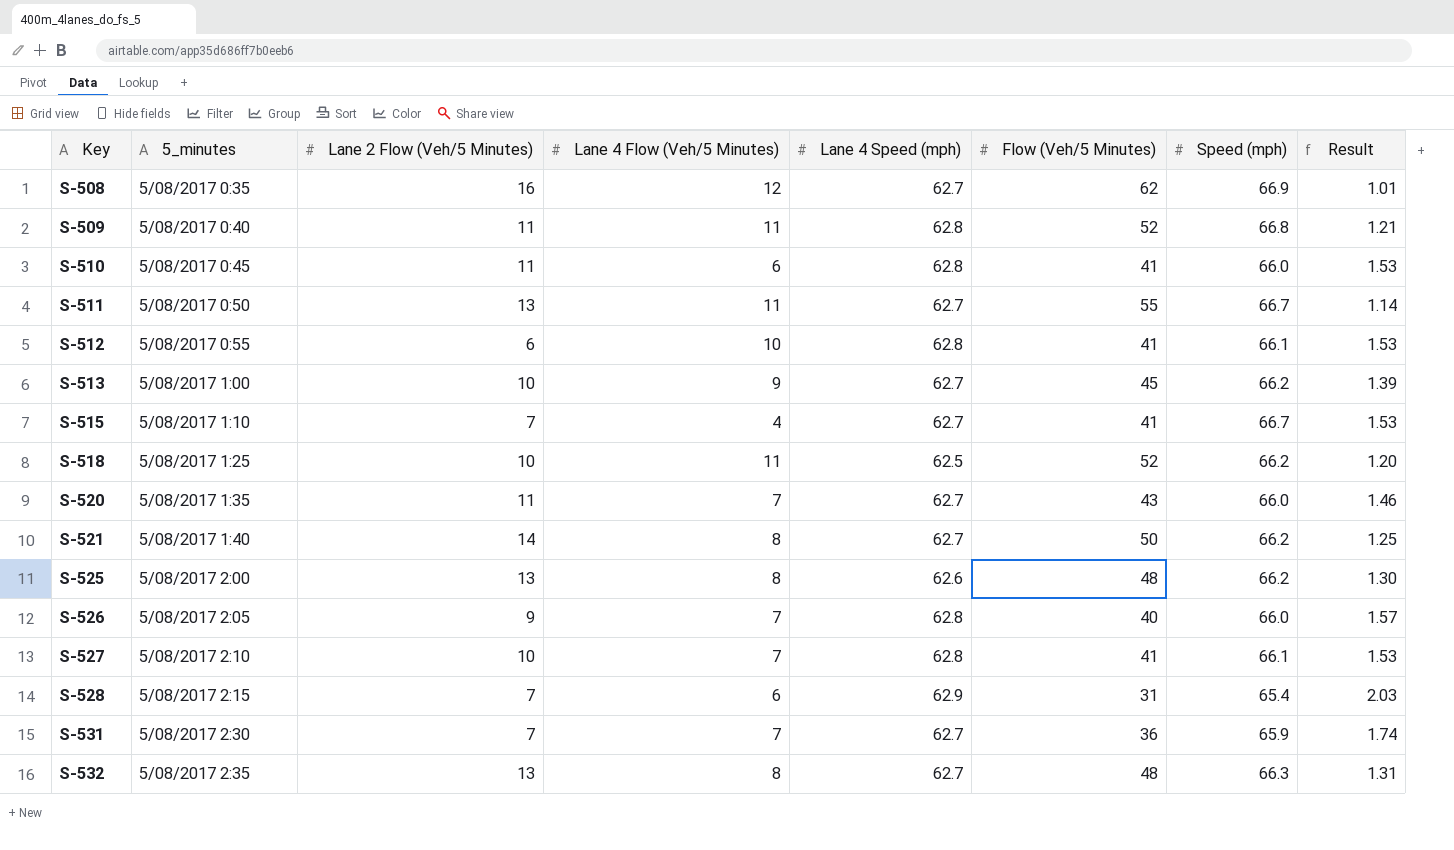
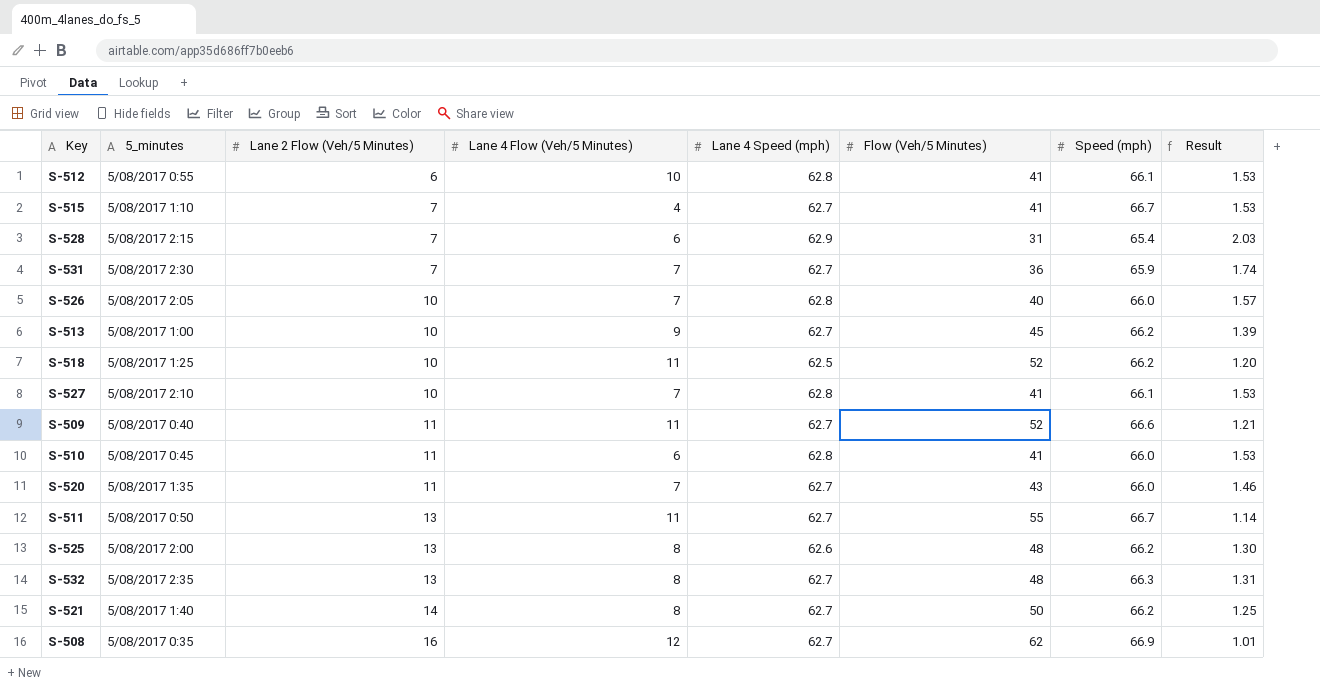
row order: Key ascending -> Lane 2 Flow (Veh/5 Minutes) ascending
S-526 | Lane 2 Flow (Veh/5 Minutes): 9 -> 10
S-509 | Lane 4 Speed (mph): 62.8 -> 62.7
S-509 | Speed (mph): 66.8 -> 66.6

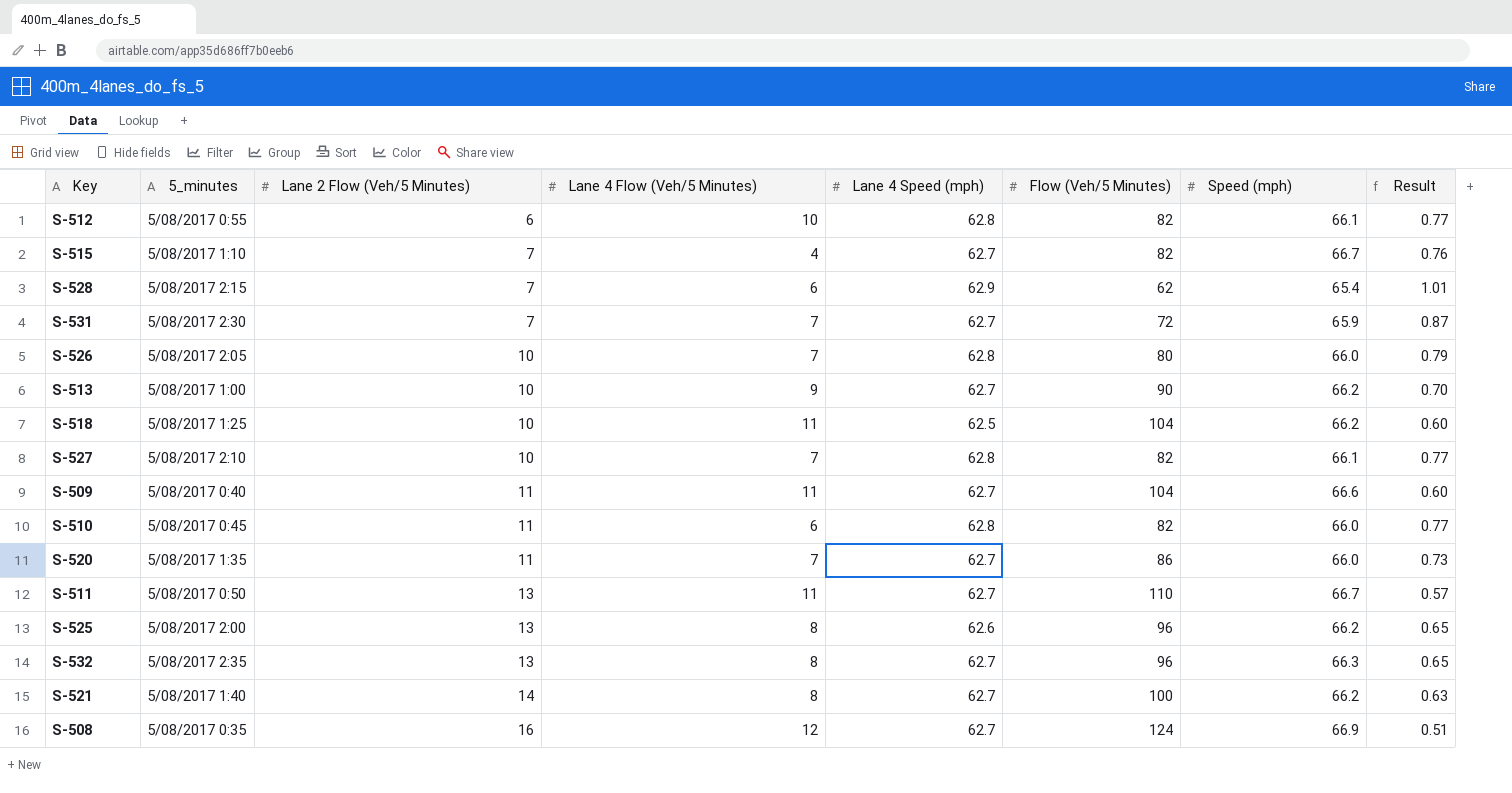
S-512 | Flow (Veh/5 Minutes): 41 -> 82
S-512 | Result: 1.53 -> 0.77
S-515 | Flow (Veh/5 Minutes): 41 -> 82
S-515 | Result: 1.53 -> 0.76
S-528 | Flow (Veh/5 Minutes): 31 -> 62
S-528 | Result: 2.03 -> 1.01
S-531 | Flow (Veh/5 Minutes): 36 -> 72
S-531 | Result: 1.74 -> 0.87
S-526 | Flow (Veh/5 Minutes): 40 -> 80
S-526 | Result: 1.57 -> 0.79
S-513 | Flow (Veh/5 Minutes): 45 -> 90
S-513 | Result: 1.39 -> 0.70
S-518 | Flow (Veh/5 Minutes): 52 -> 104
S-518 | Result: 1.20 -> 0.60
S-527 | Flow (Veh/5 Minutes): 41 -> 82
S-527 | Result: 1.53 -> 0.77
S-509 | Flow (Veh/5 Minutes): 52 -> 104
S-509 | Result: 1.21 -> 0.60
S-510 | Flow (Veh/5 Minutes): 41 -> 82
S-510 | Result: 1.53 -> 0.77
S-520 | Flow (Veh/5 Minutes): 43 -> 86
S-520 | Result: 1.46 -> 0.73
S-511 | Flow (Veh/5 Minutes): 55 -> 110
S-511 | Result: 1.14 -> 0.57
S-525 | Flow (Veh/5 Minutes): 48 -> 96
S-525 | Result: 1.30 -> 0.65
S-532 | Flow (Veh/5 Minutes): 48 -> 96
S-532 | Result: 1.31 -> 0.65
S-521 | Flow (Veh/5 Minutes): 50 -> 100
S-521 | Result: 1.25 -> 0.63
S-508 | Flow (Veh/5 Minutes): 62 -> 124
S-508 | Result: 1.01 -> 0.51

